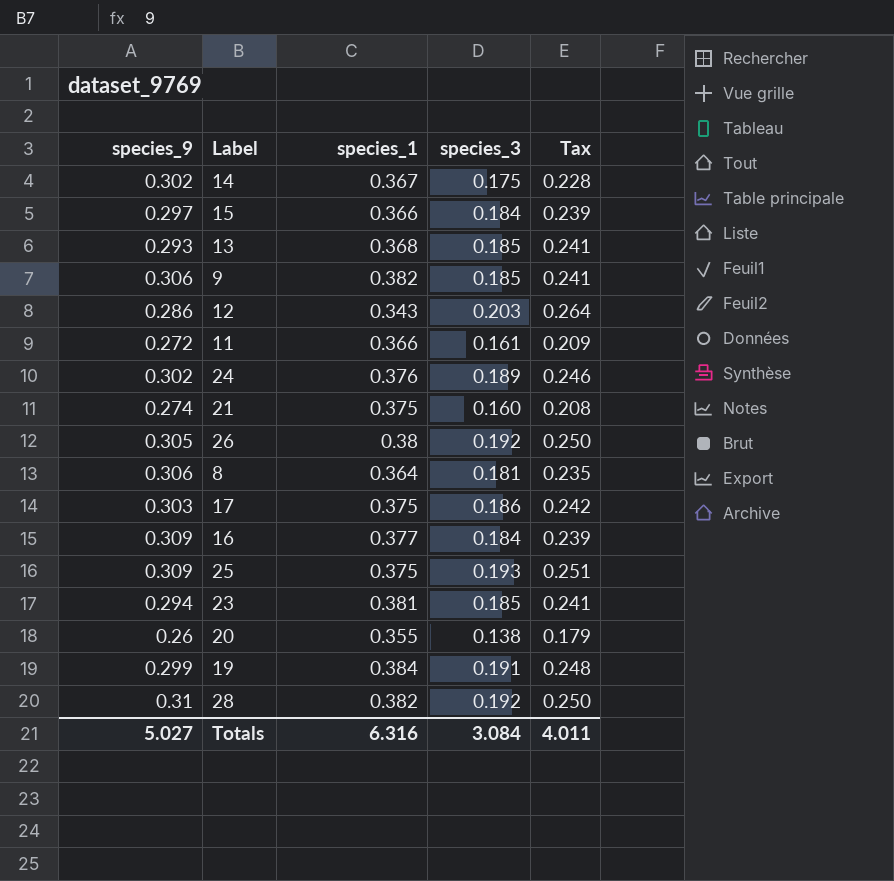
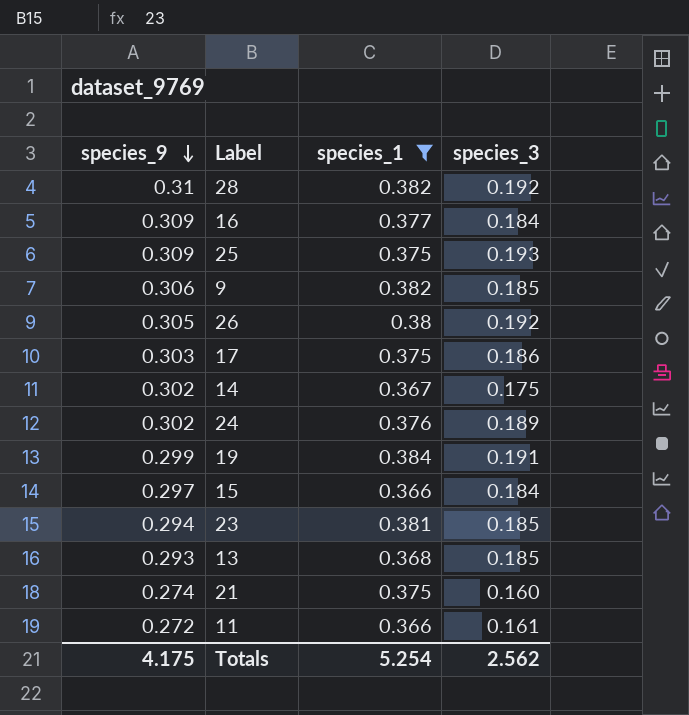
filter: none -> species_1 >= 0.366
row order: none -> species_9 descending
column Tax | formula: [species_3] * 1.3 -> none
Totals | species_9: 5.027 -> 4.175
Totals | species_1: 6.316 -> 5.254
Totals | species_3: 3.084 -> 2.562

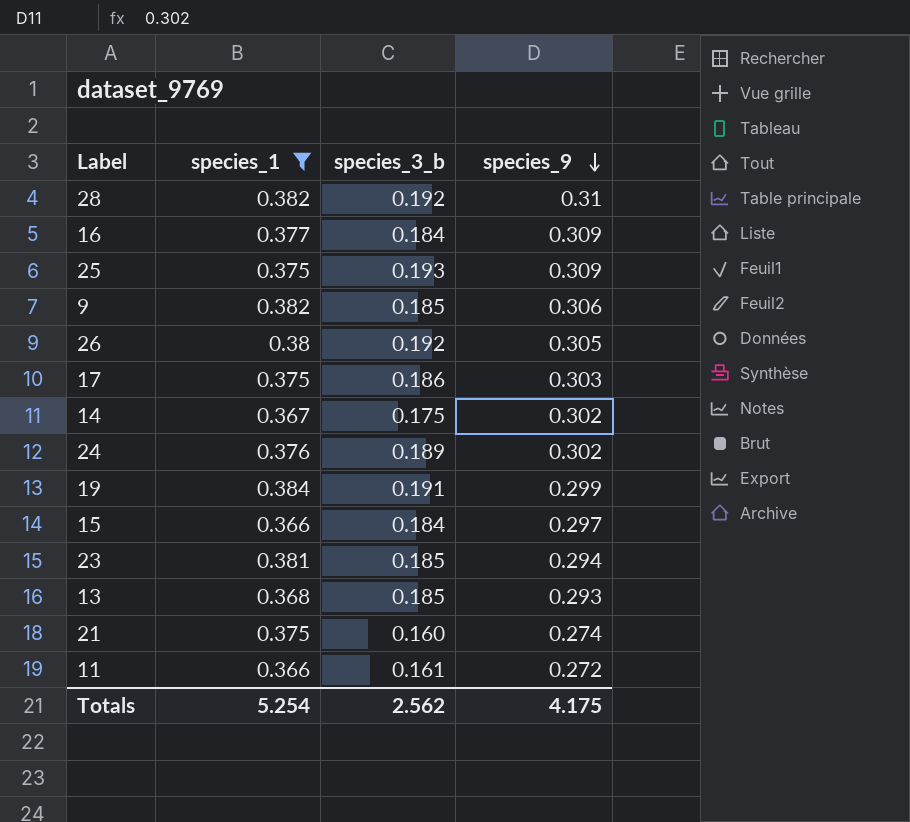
column name: species_3 -> species_3_b
column species_9 | position: 1 -> 4

